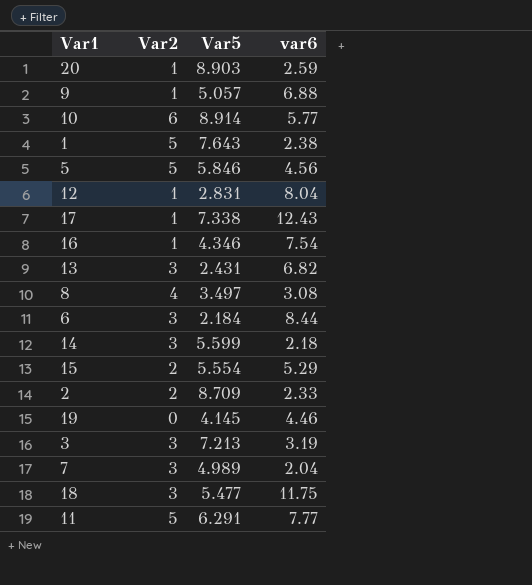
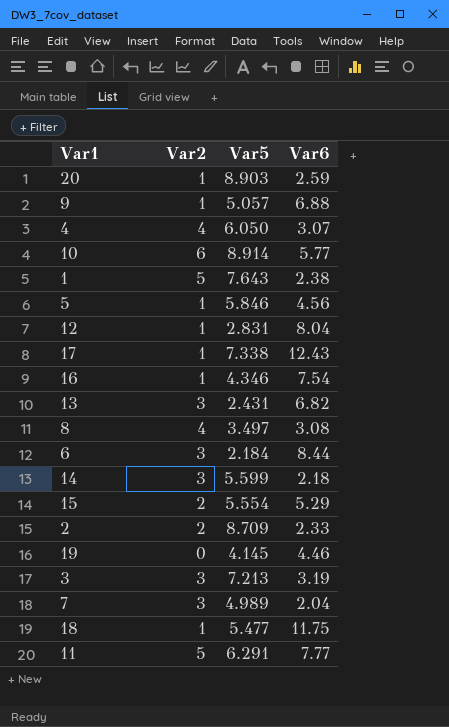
column name: var6 -> Var6
row 4: none -> 4 | 6.050 | 3.07
5 | Var2: 5 -> 1
18 | Var2: 3 -> 1

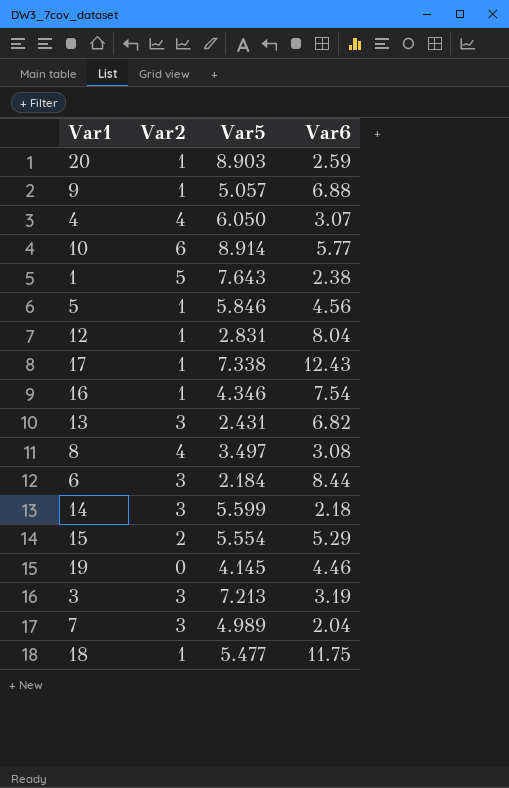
row 2: 2 | 8.709 | 2.33 -> none
row 11: 5 | 6.291 | 7.77 -> none

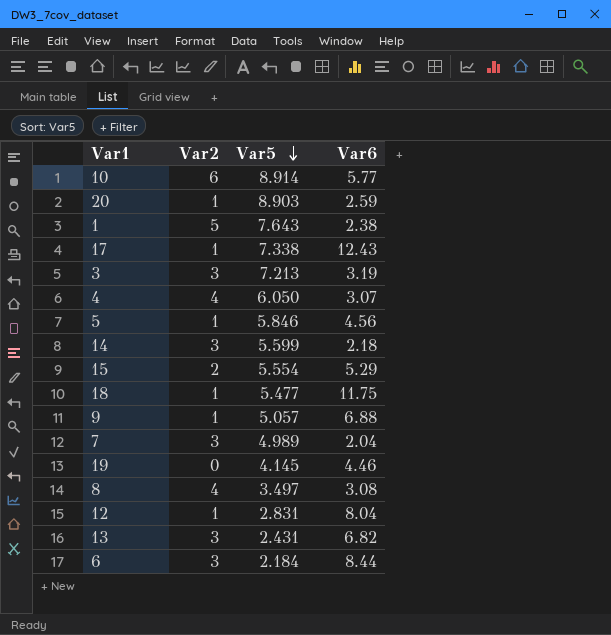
row order: none -> Var5 descending
row 16: 1 | 4.346 | 7.54 -> none

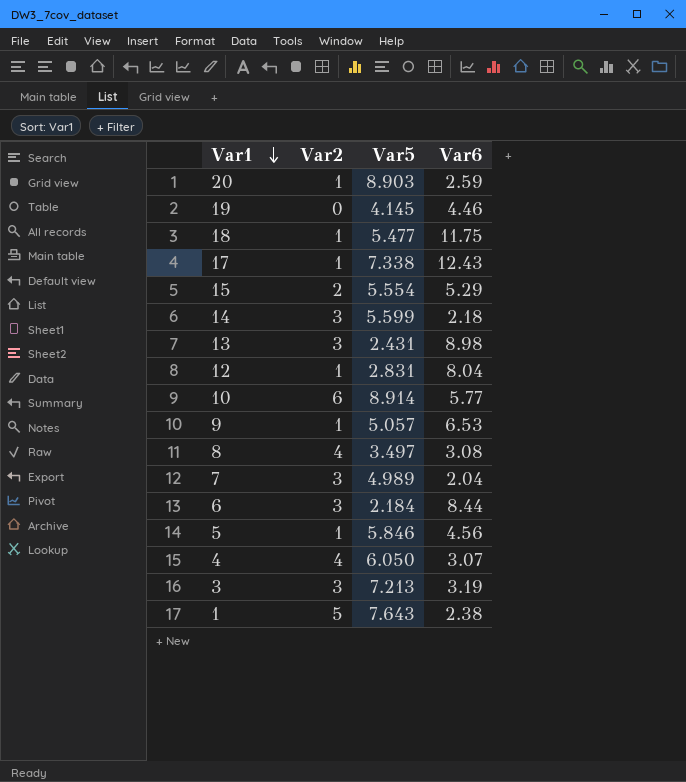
row order: Var5 descending -> Var1 descending
13 | Var6: 6.82 -> 8.98
9 | Var6: 6.88 -> 6.53

